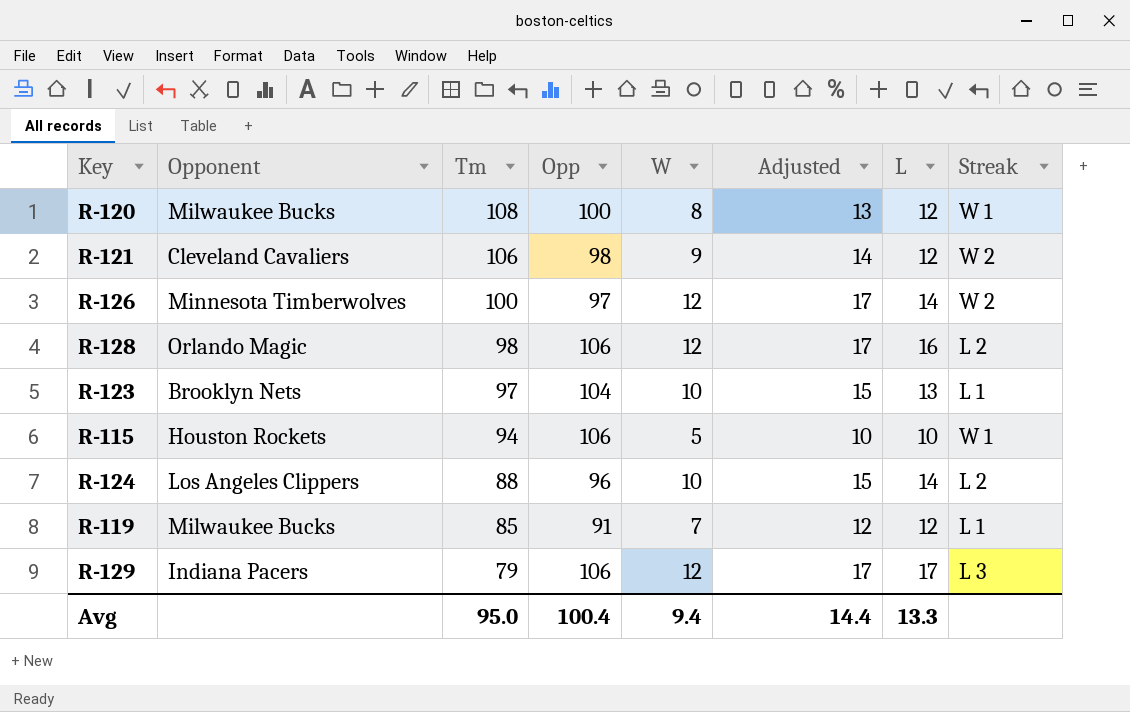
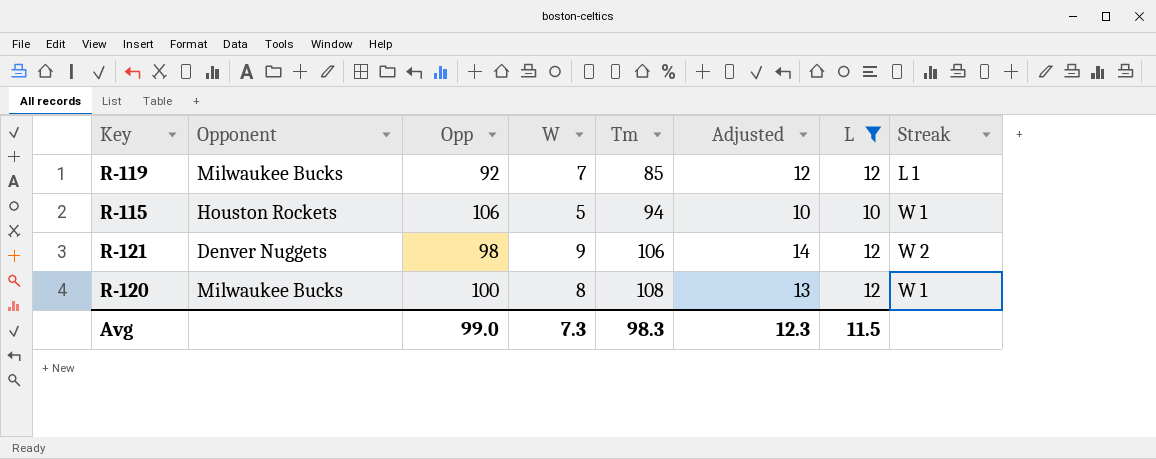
filter: none -> L <= 12
row order: Tm descending -> Tm ascending
column Tm | position: 3 -> 5
R-119 | Opp: 91 -> 92
R-121 | Opponent: Cleveland Cavaliers -> Denver Nuggets
Avg | Opp: 100.4 -> 99.0
Avg | W: 9.4 -> 7.3
Avg | Tm: 95.0 -> 98.3
Avg | Adjusted: 14.4 -> 12.3
Avg | L: 13.3 -> 11.5

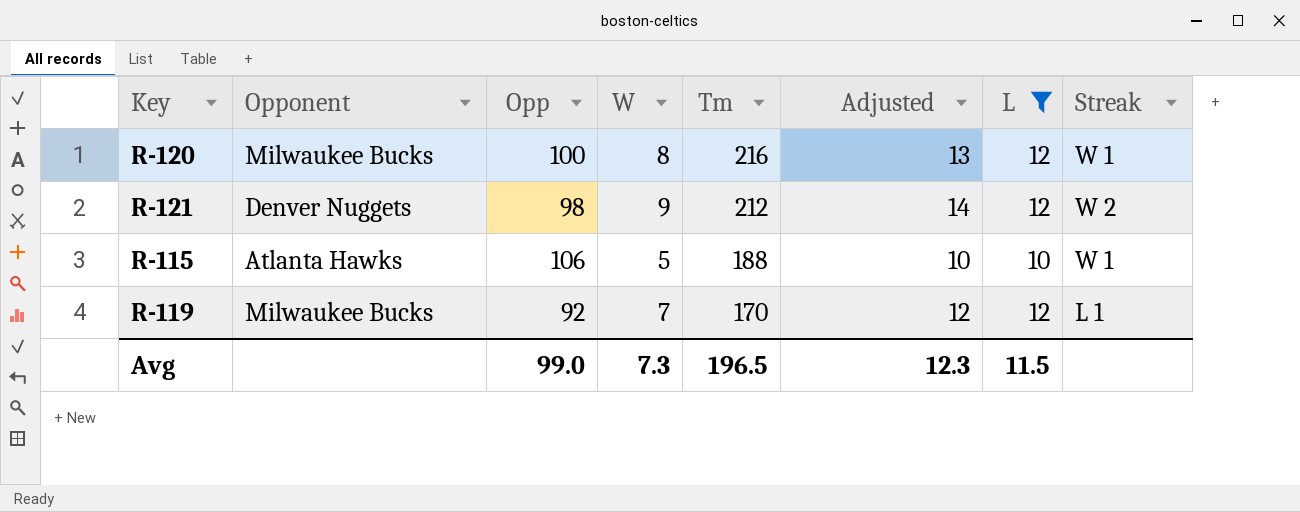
row order: Tm ascending -> Tm descending
R-120 | Tm: 108 -> 216
R-121 | Tm: 106 -> 212
R-115 | Opponent: Houston Rockets -> Atlanta Hawks
R-115 | Tm: 94 -> 188
R-119 | Tm: 85 -> 170
Avg | Tm: 98.3 -> 196.5

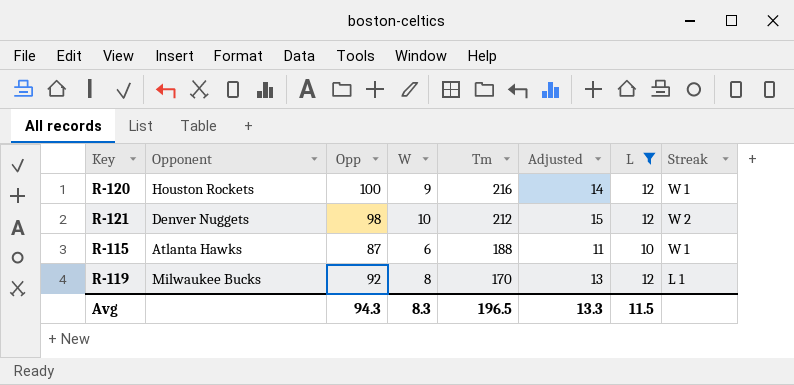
R-120 | Opponent: Milwaukee Bucks -> Houston Rockets
R-120 | W: 8 -> 9
R-120 | Adjusted: 13 -> 14
R-121 | W: 9 -> 10
R-121 | Adjusted: 14 -> 15
R-115 | Opp: 106 -> 87
R-115 | W: 5 -> 6
R-115 | Adjusted: 10 -> 11
R-119 | W: 7 -> 8
R-119 | Adjusted: 12 -> 13
Avg | Opp: 99.0 -> 94.3
Avg | W: 7.3 -> 8.3
Avg | Adjusted: 12.3 -> 13.3

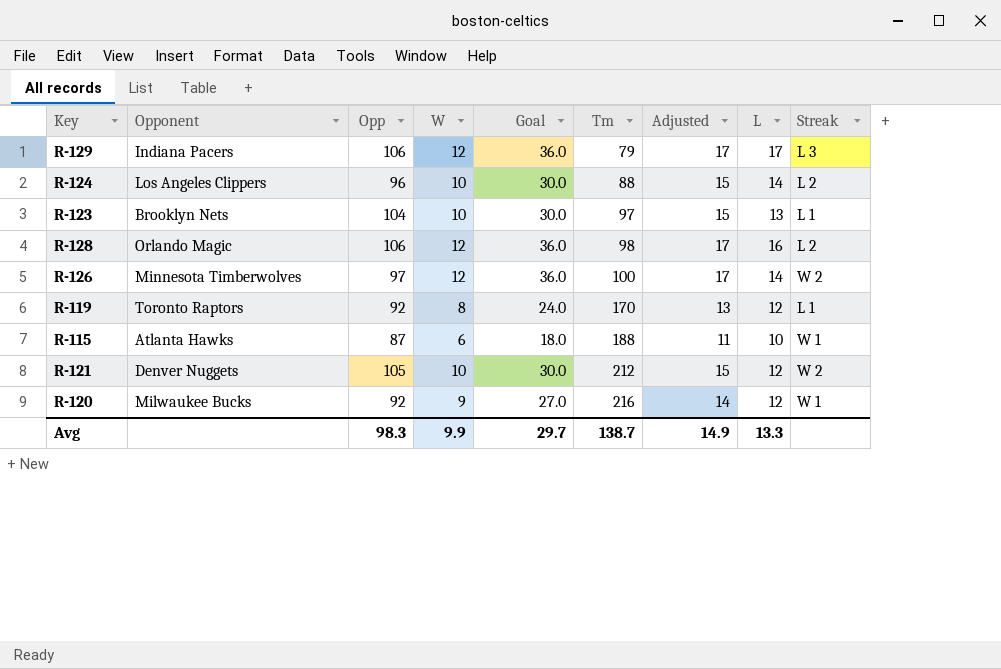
filter: L <= 12 -> none
row order: Tm descending -> Tm ascending
column Goal | formula: none -> [W] * 3
R-119 | Opponent: Milwaukee Bucks -> Toronto Raptors
R-121 | Opp: 98 -> 105
R-120 | Opponent: Houston Rockets -> Milwaukee Bucks
R-120 | Opp: 100 -> 92
Avg | Opp: 94.3 -> 98.3
Avg | W: 8.3 -> 9.9
Avg | Tm: 196.5 -> 138.7
Avg | Adjusted: 13.3 -> 14.9
Avg | L: 11.5 -> 13.3

